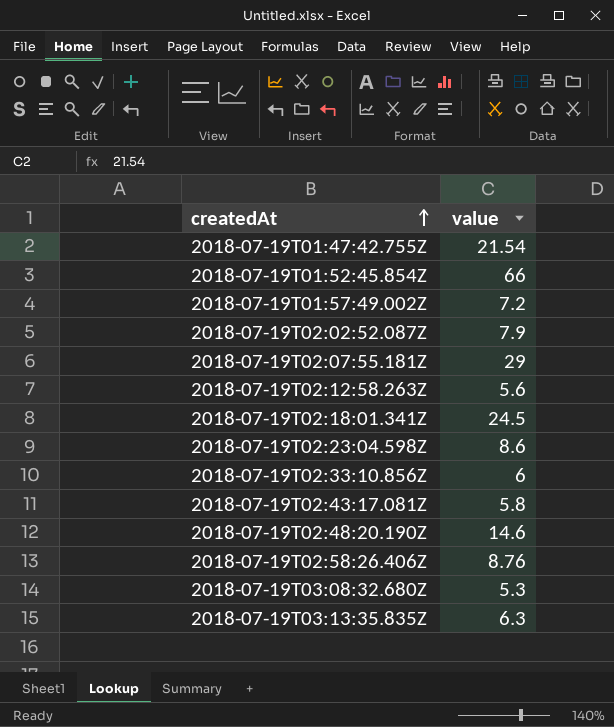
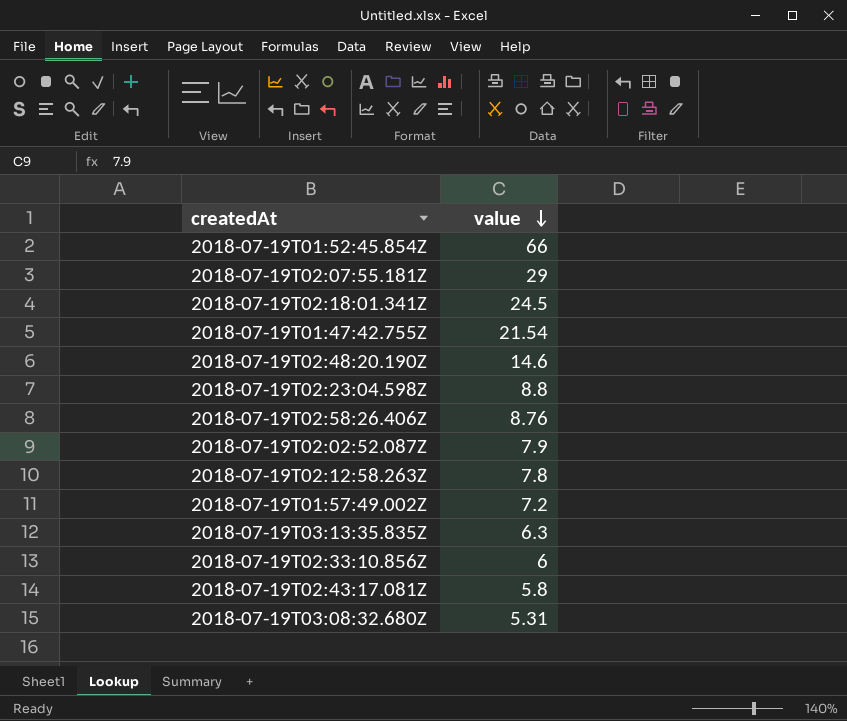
row order: createdAt ascending -> value descending
2018-07-19T02:23:04.598Z | value: 8.6 -> 8.8
2018-07-19T02:12:58.263Z | value: 5.6 -> 7.8
2018-07-19T03:08:32.680Z | value: 5.3 -> 5.31

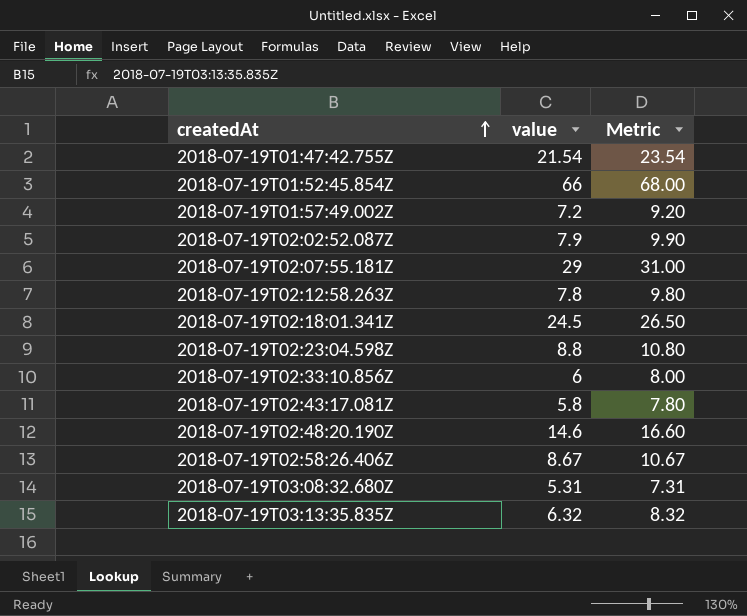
row order: value descending -> createdAt ascending
column Metric | formula: none -> [value] + 2
2018-07-19T02:58:26.406Z | value: 8.76 -> 8.67
2018-07-19T03:13:35.835Z | value: 6.3 -> 6.32

